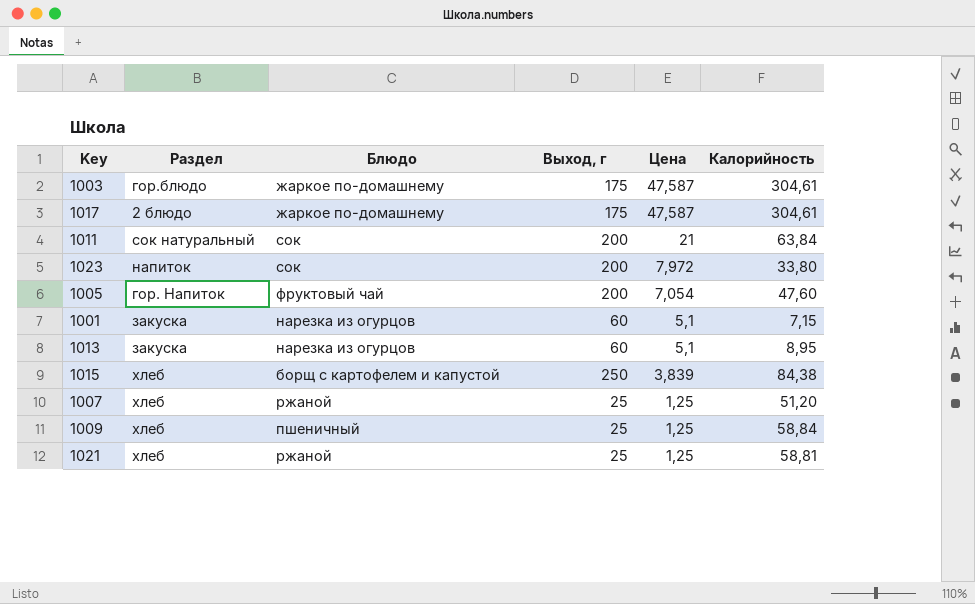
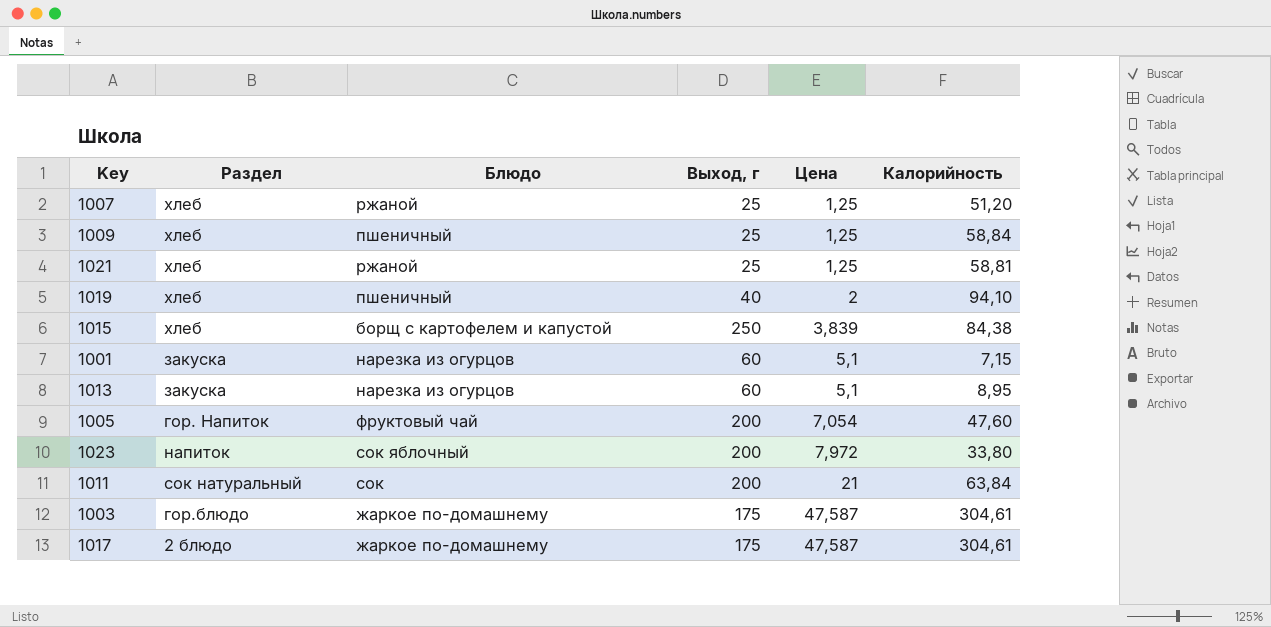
row order: Цена descending -> Цена ascending
row 1019: none -> хлеб | пшеничный | 40 | 2 | 94,10
1023 | Блюдо: сок -> сок яблочный

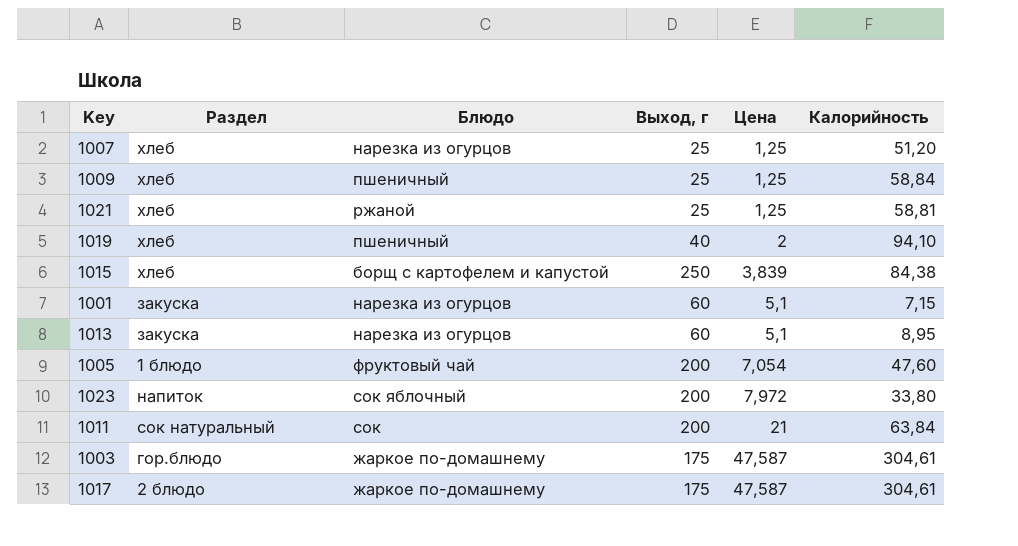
1007 | Блюдо: ржаной -> нарезка из огурцов
1005 | Раздел: гор. Напиток -> 1 блюдо

